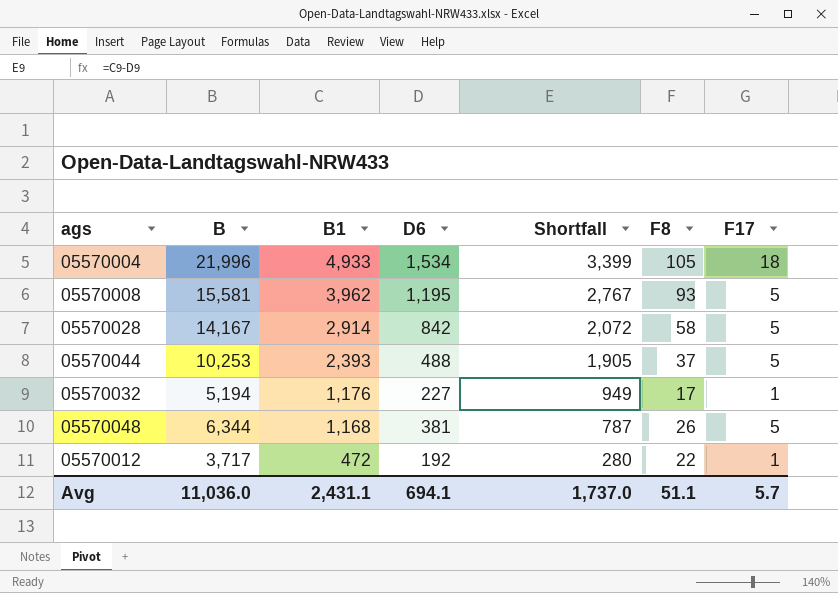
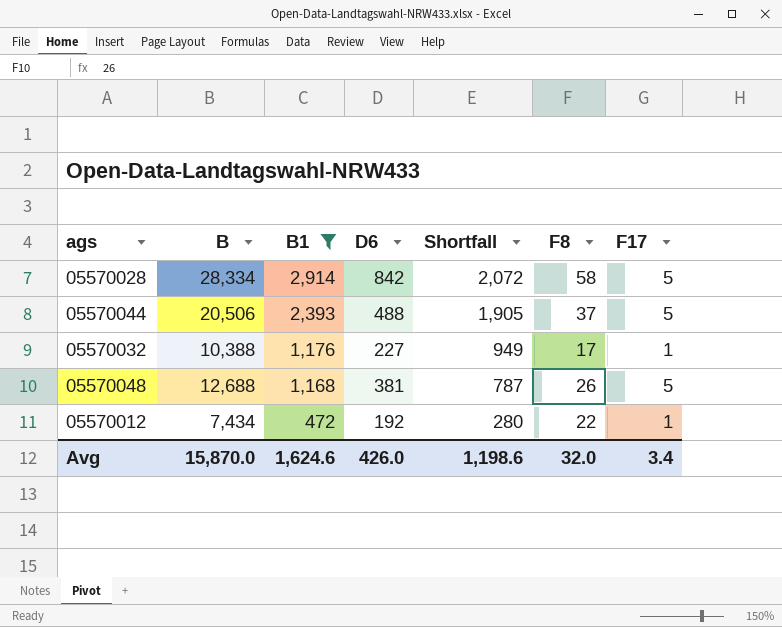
filter: none -> B1 <= 2,914
05570028 | B: 14,167 -> 28,334
05570044 | B: 10,253 -> 20,506
05570032 | B: 5,194 -> 10,388
05570048 | B: 6,344 -> 12,688
05570012 | B: 3,717 -> 7,434
Avg | B: 11,036.0 -> 15,870.0
Avg | B1: 2,431.1 -> 1,624.6
Avg | D6: 694.1 -> 426.0
Avg | Shortfall: 1,737.0 -> 1,198.6
Avg | F8: 51.1 -> 32.0
Avg | F17: 5.7 -> 3.4

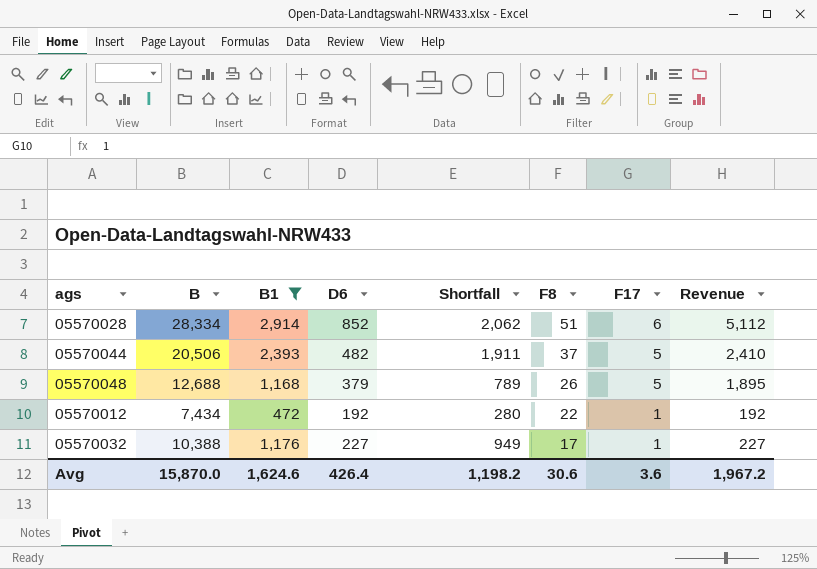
row order: B1 descending -> F8 descending
column Revenue | formula: none -> [D6] * [F17]
05570028 | D6: 842 -> 852
05570028 | Shortfall: 2,072 -> 2,062
05570028 | F8: 58 -> 51
05570028 | F17: 5 -> 6
05570044 | D6: 488 -> 482
05570044 | Shortfall: 1,905 -> 1,911
05570048 | D6: 381 -> 379
05570048 | Shortfall: 787 -> 789
Avg | D6: 426.0 -> 426.4
Avg | Shortfall: 1,198.6 -> 1,198.2
Avg | F8: 32.0 -> 30.6
Avg | F17: 3.4 -> 3.6

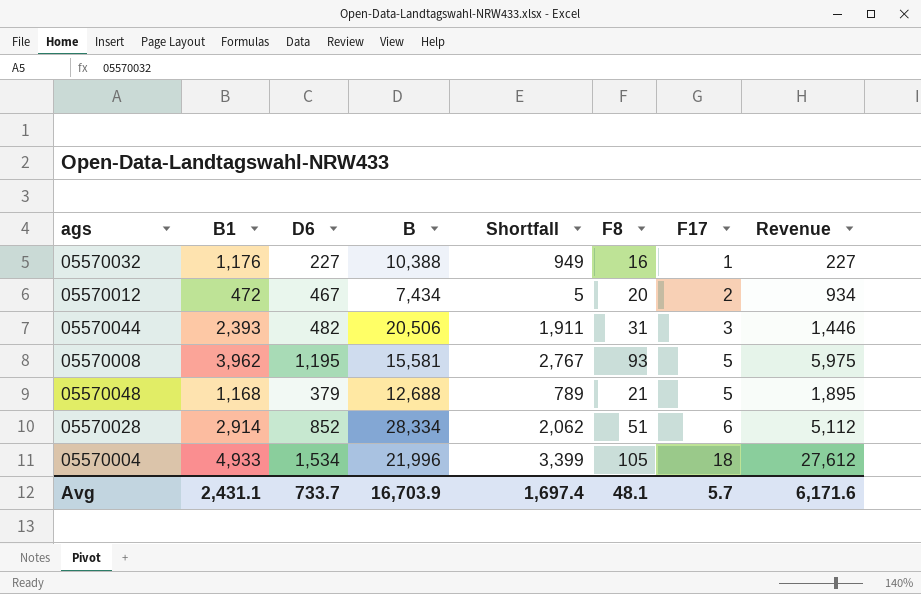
filter: B1 <= 2,914 -> none
row order: F8 descending -> F17 ascending
column B | position: 2 -> 4
05570032 | F8: 17 -> 16
05570012 | D6: 192 -> 467
05570012 | Shortfall: 280 -> 5
05570012 | F8: 22 -> 20
05570012 | F17: 1 -> 2
05570012 | Revenue: 192 -> 934
05570044 | F8: 37 -> 31
05570044 | F17: 5 -> 3
05570044 | Revenue: 2,410 -> 1,446
05570048 | F8: 26 -> 21
Avg | B1: 1,624.6 -> 2,431.1
Avg | D6: 426.4 -> 733.7
Avg | B: 15,870.0 -> 16,703.9
Avg | Shortfall: 1,198.2 -> 1,697.4
Avg | F8: 30.6 -> 48.1
Avg | F17: 3.6 -> 5.7
Avg | Revenue: 1,967.2 -> 6,171.6

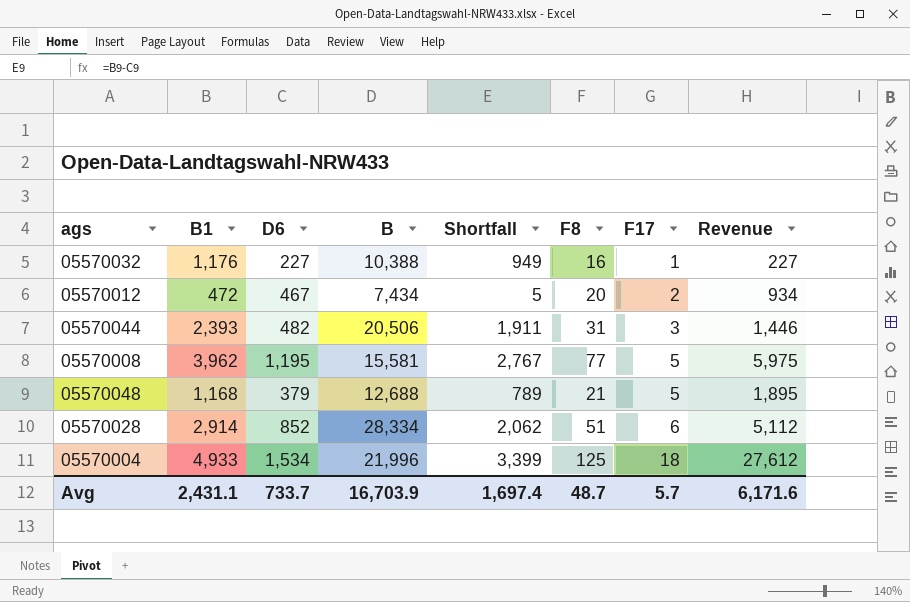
05570008 | F8: 93 -> 77
05570004 | F8: 105 -> 125
Avg | F8: 48.1 -> 48.7

